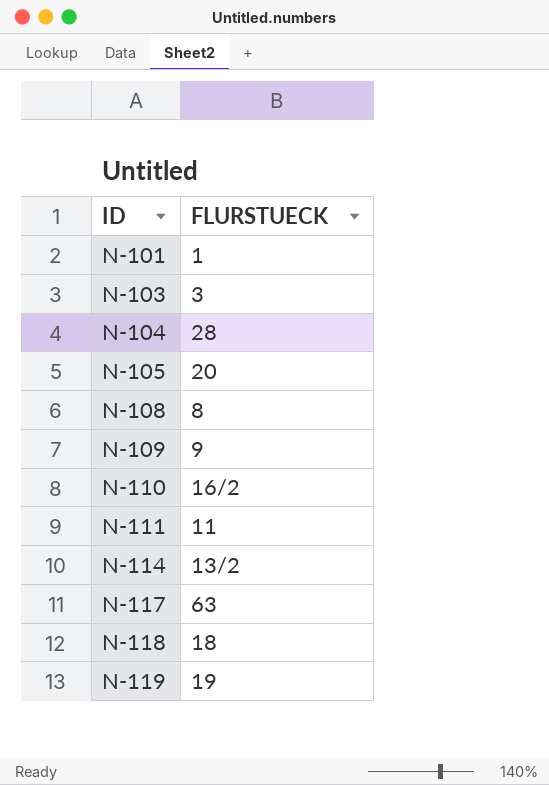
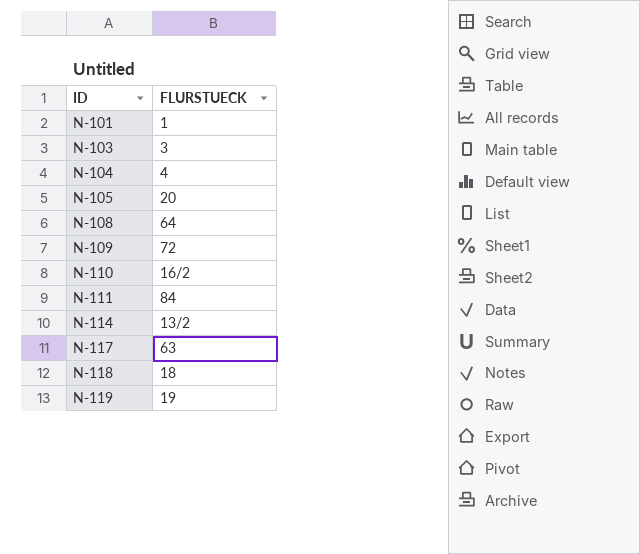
N-104 | FLURSTUECK: 28 -> 4
N-108 | FLURSTUECK: 8 -> 64
N-109 | FLURSTUECK: 9 -> 72
N-111 | FLURSTUECK: 11 -> 84

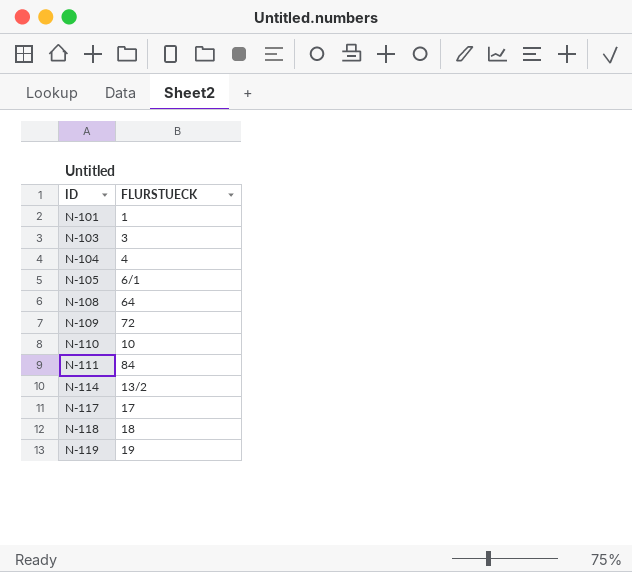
N-105 | FLURSTUECK: 20 -> 6/1
N-110 | FLURSTUECK: 16/2 -> 10
N-117 | FLURSTUECK: 63 -> 17

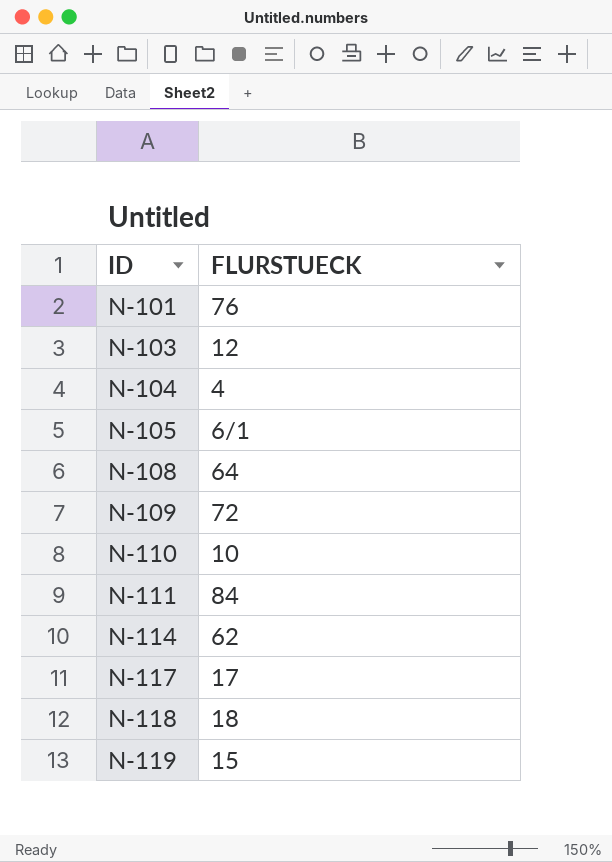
N-101 | FLURSTUECK: 1 -> 76
N-103 | FLURSTUECK: 3 -> 12
N-114 | FLURSTUECK: 13/2 -> 62
N-119 | FLURSTUECK: 19 -> 15

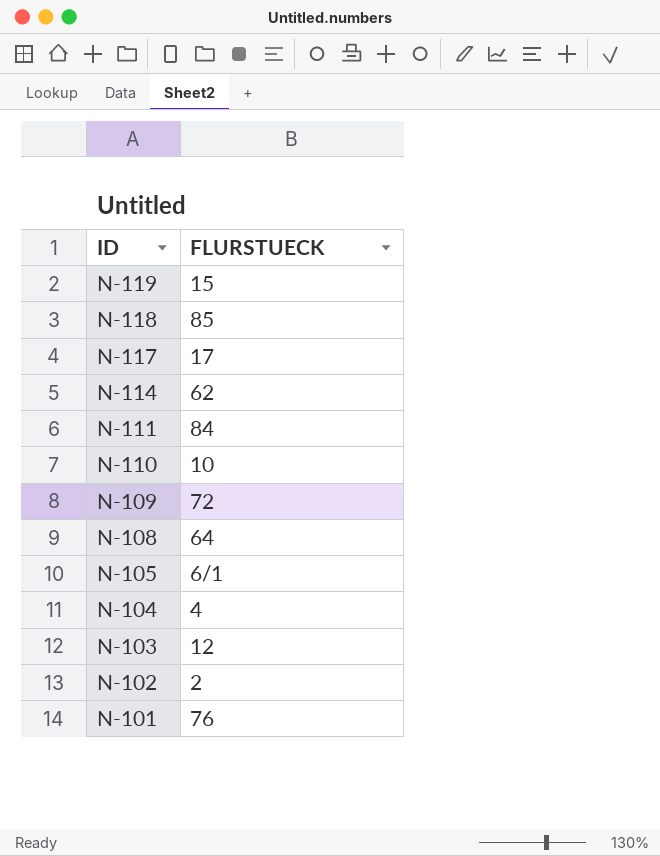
row order: ID ascending -> ID descending
N-118 | FLURSTUECK: 18 -> 85
row N-102: none -> 2

